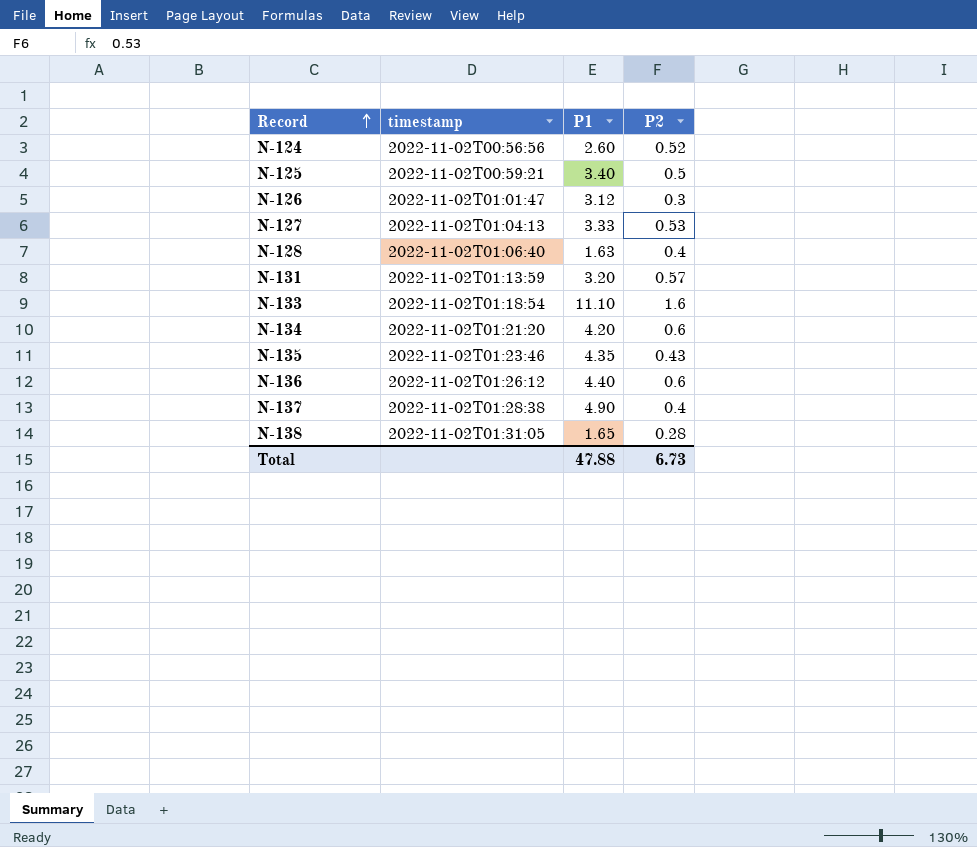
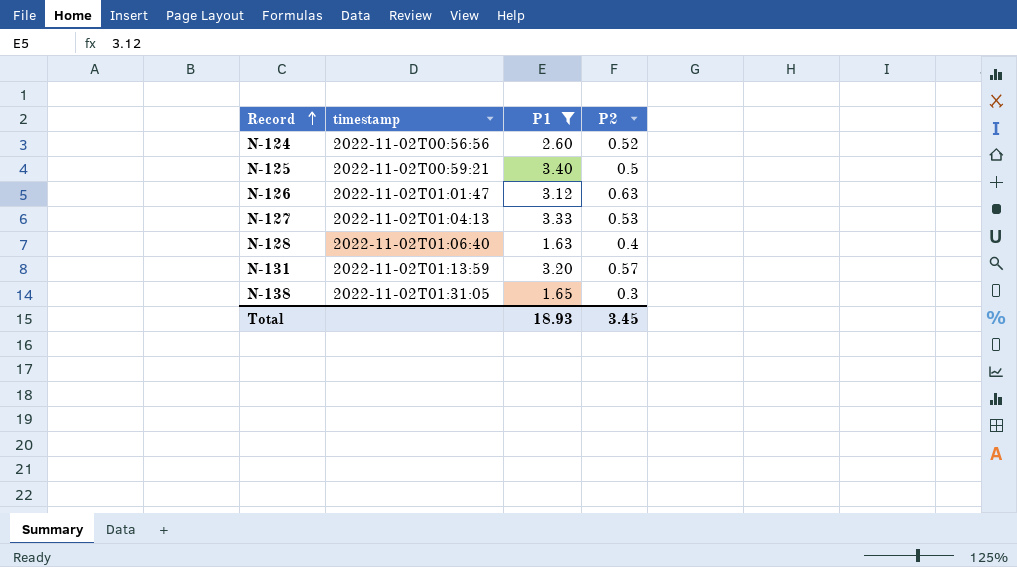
filter: none -> P1 <= 3.40
N-126 | P2: 0.3 -> 0.63
N-138 | P2: 0.28 -> 0.3
Total | P1: 47.88 -> 18.93
Total | P2: 6.73 -> 3.45

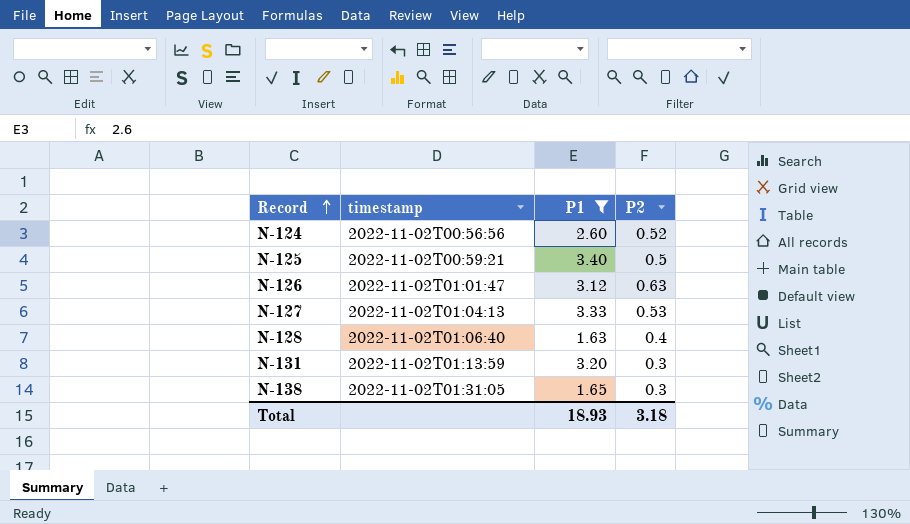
N-131 | P2: 0.57 -> 0.3
Total | P2: 3.45 -> 3.18

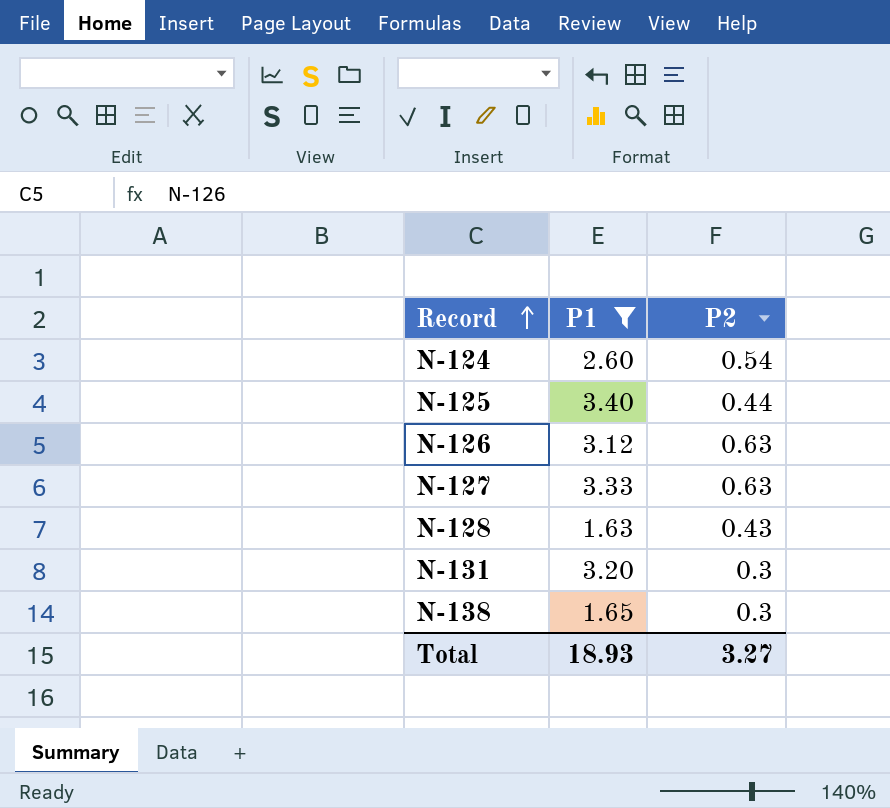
column timestamp | position: 2 -> none
N-124 | P2: 0.52 -> 0.54
N-125 | P2: 0.5 -> 0.44
N-127 | P2: 0.53 -> 0.63
N-128 | P2: 0.4 -> 0.43
Total | P2: 3.18 -> 3.27

